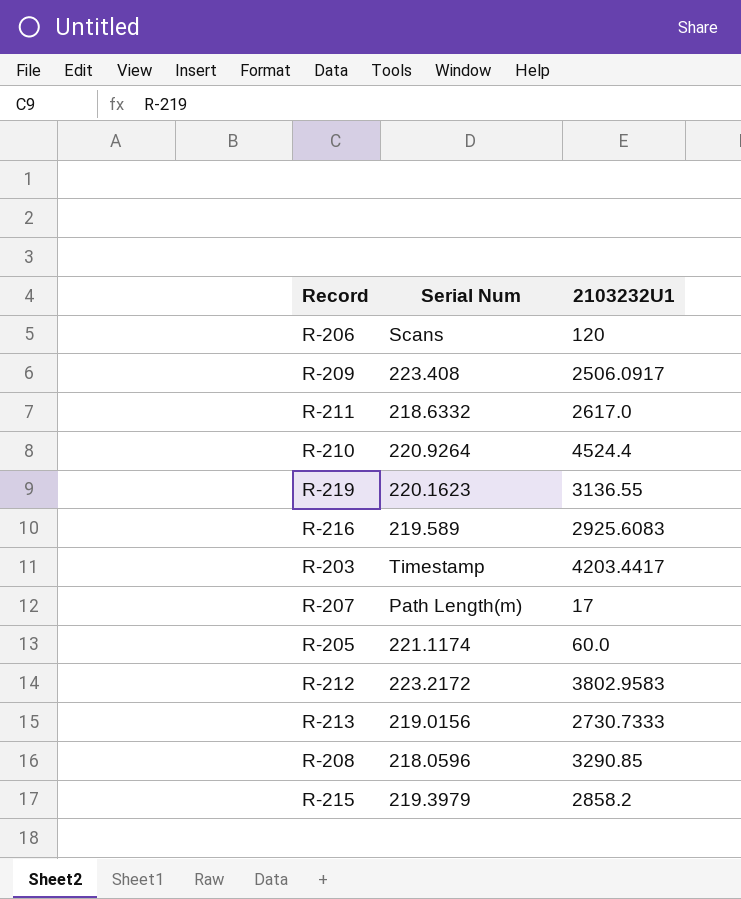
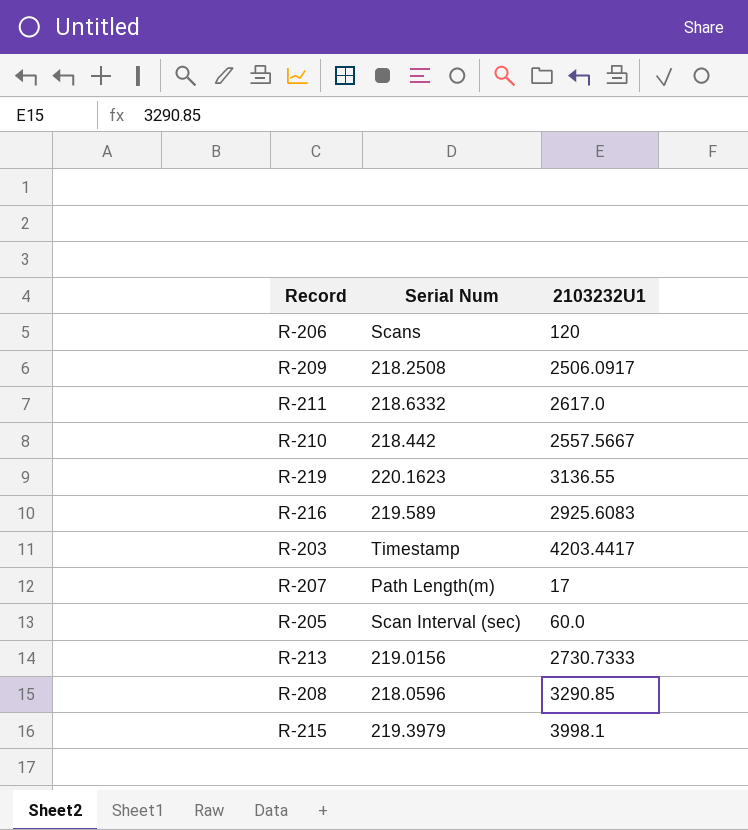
row R-212: 223.2172 | 3802.9583 -> none
R-209 | Serial Num: 223.408 -> 218.2508
R-210 | Serial Num: 220.9264 -> 218.442
R-210 | 2103232U1: 4524.4 -> 2557.5667
R-205 | Serial Num: 221.1174 -> Scan Interval (sec)
R-215 | 2103232U1: 2858.2 -> 3998.1

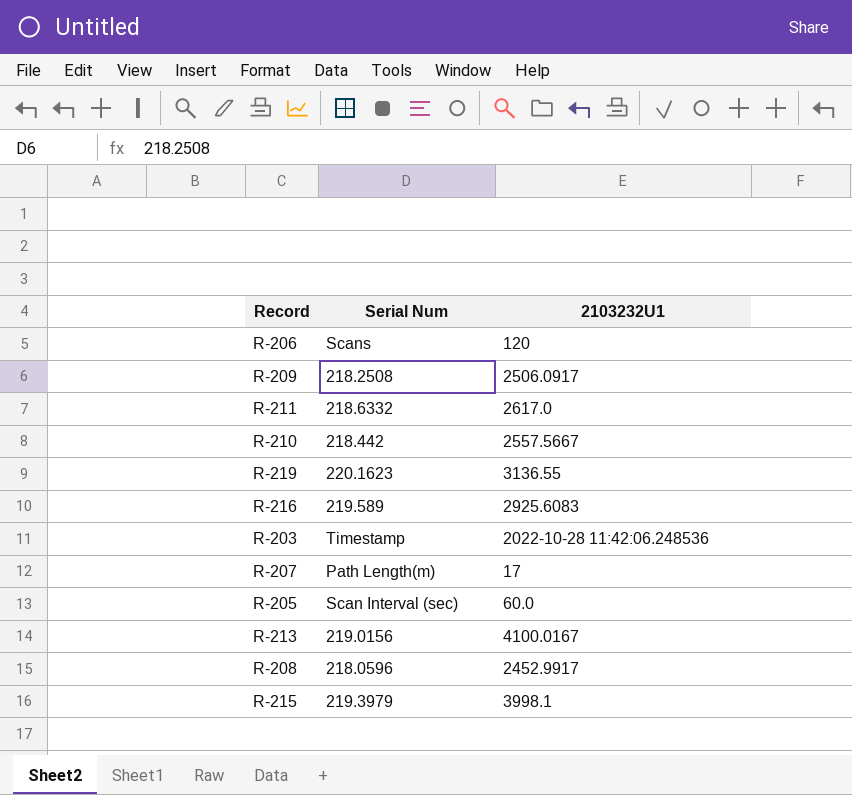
R-203 | 2103232U1: 4203.4417 -> 2022-10-28 11:42:06.248536
R-213 | 2103232U1: 2730.7333 -> 4100.0167
R-208 | 2103232U1: 3290.85 -> 2452.9917

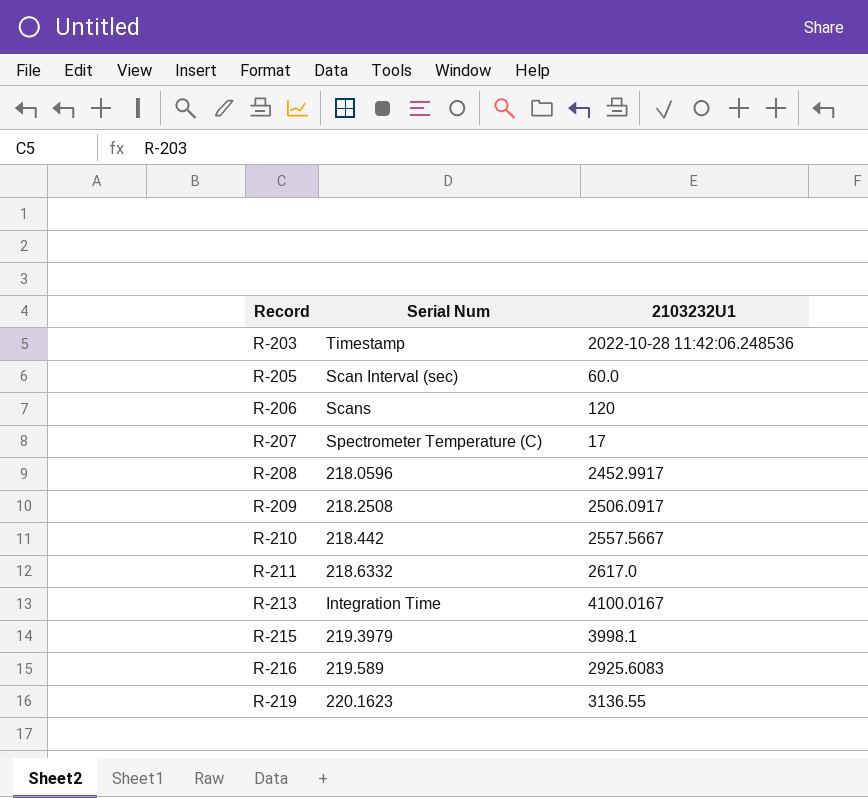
row order: none -> Record ascending
R-207 | Serial Num: Path Length(m) -> Spectrometer Temperature (C)
R-213 | Serial Num: 219.0156 -> Integration Time

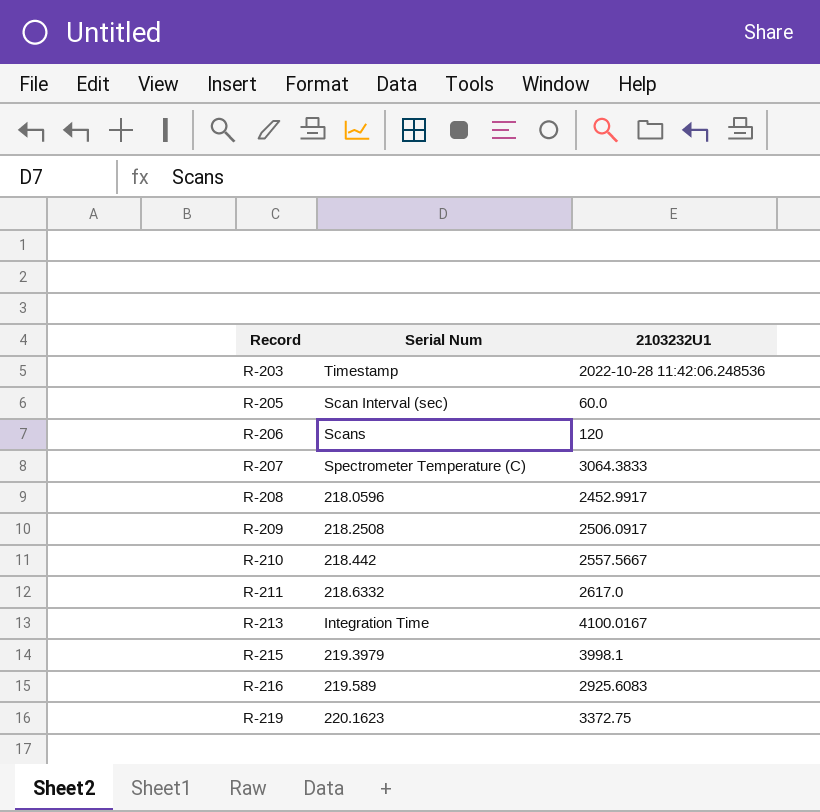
R-207 | 2103232U1: 17 -> 3064.3833
R-219 | 2103232U1: 3136.55 -> 3372.75

